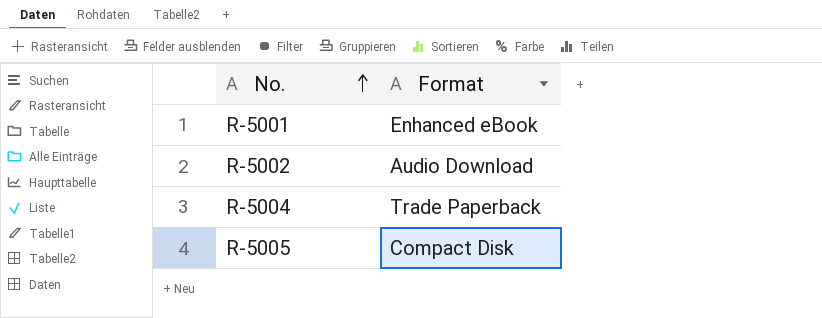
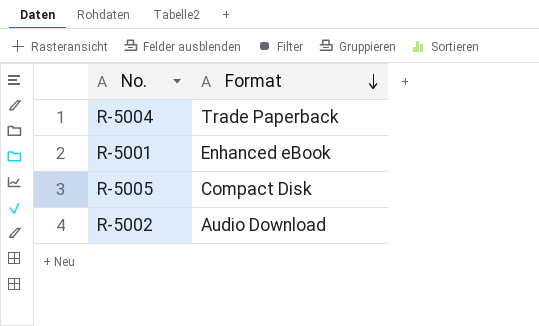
row order: No. ascending -> Format descending

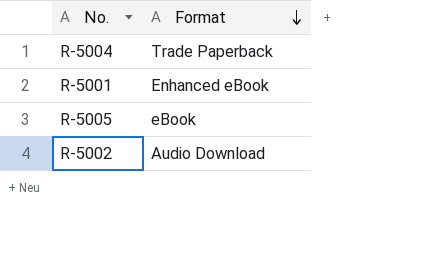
R-5005 | Format: Compact Disk -> eBook

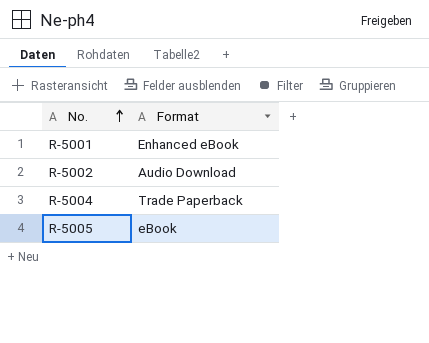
row order: Format descending -> No. ascending

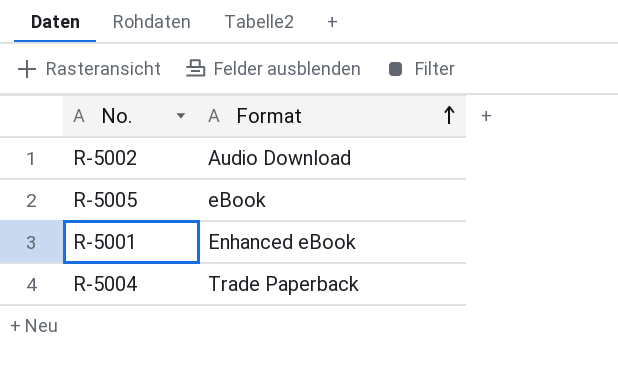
row order: No. ascending -> Format ascending

